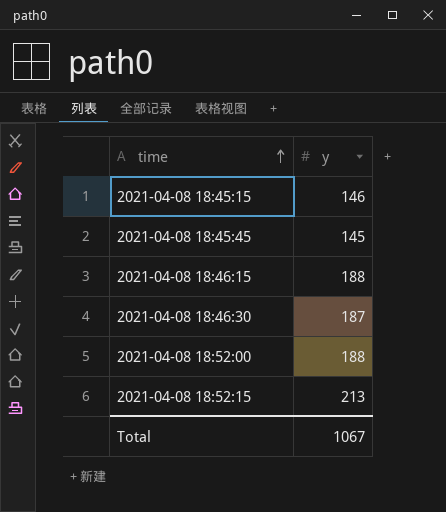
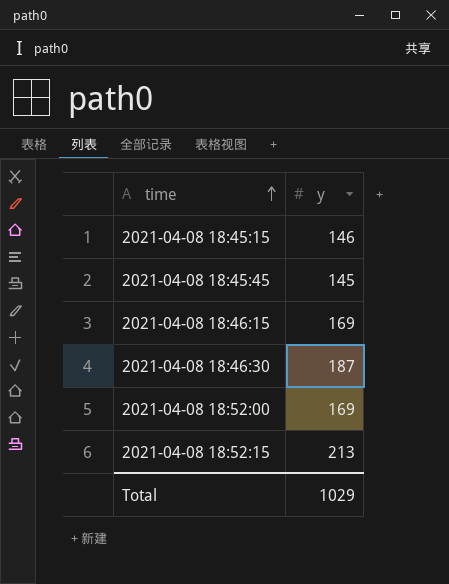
2021-04-08 18:46:15 | y: 188 -> 169
2021-04-08 18:52:00 | y: 188 -> 169
Total | y: 1067 -> 1029

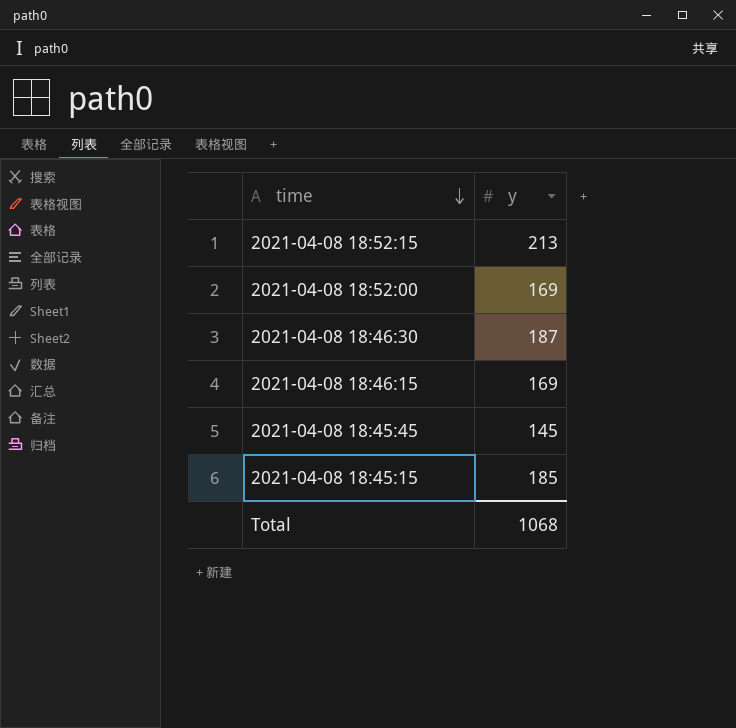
row order: time ascending -> time descending
2021-04-08 18:45:15 | y: 146 -> 185
Total | y: 1029 -> 1068

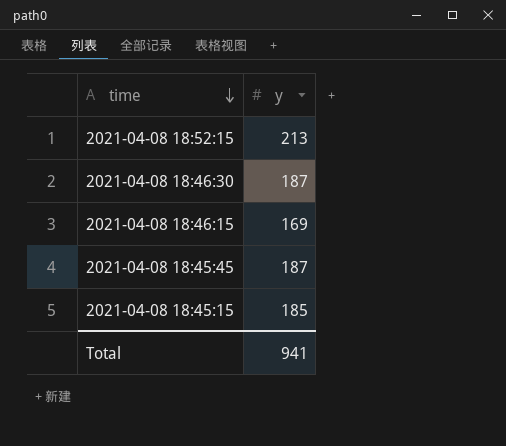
row 2021-04-08 18:52:00: 169 -> none
2021-04-08 18:45:45 | y: 145 -> 187
Total | y: 1068 -> 941

